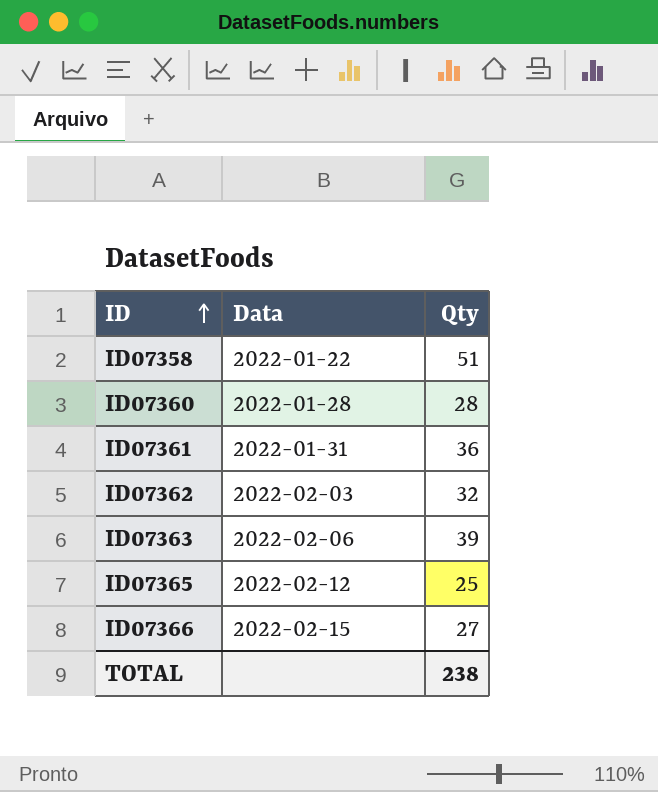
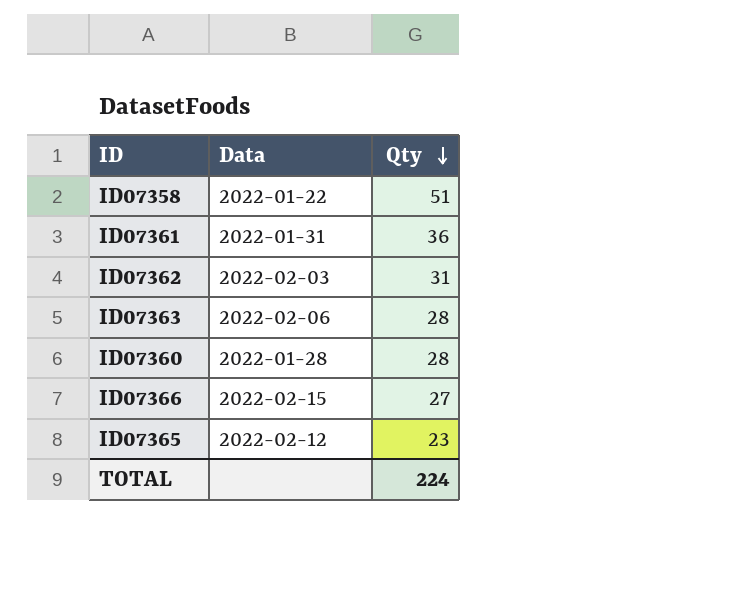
row order: ID ascending -> Qty descending
ID07362 | Qty: 32 -> 31
ID07363 | Qty: 39 -> 28
ID07365 | Qty: 25 -> 23
TOTAL | Qty: 238 -> 224

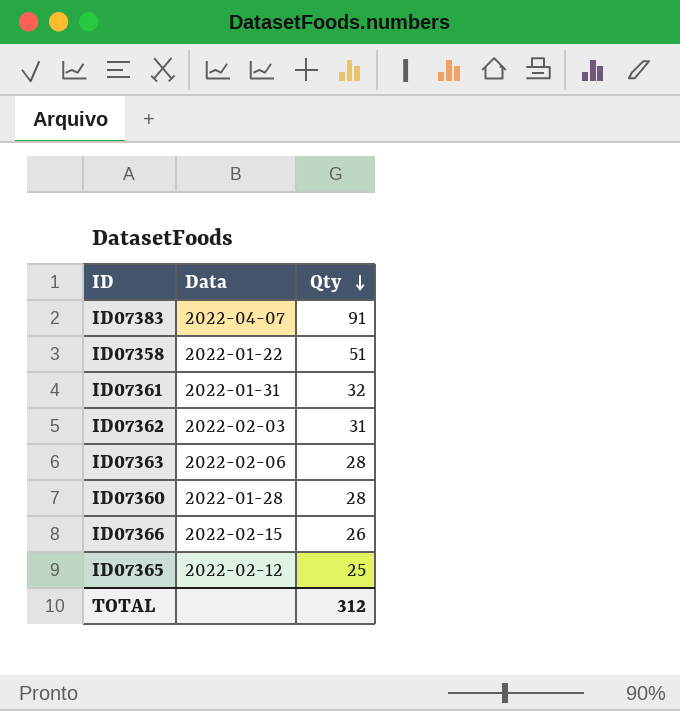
row ID07383: none -> 2022-04-07 | 91
ID07361 | Qty: 36 -> 32
ID07366 | Qty: 27 -> 26
ID07365 | Qty: 23 -> 25
TOTAL | Qty: 224 -> 312

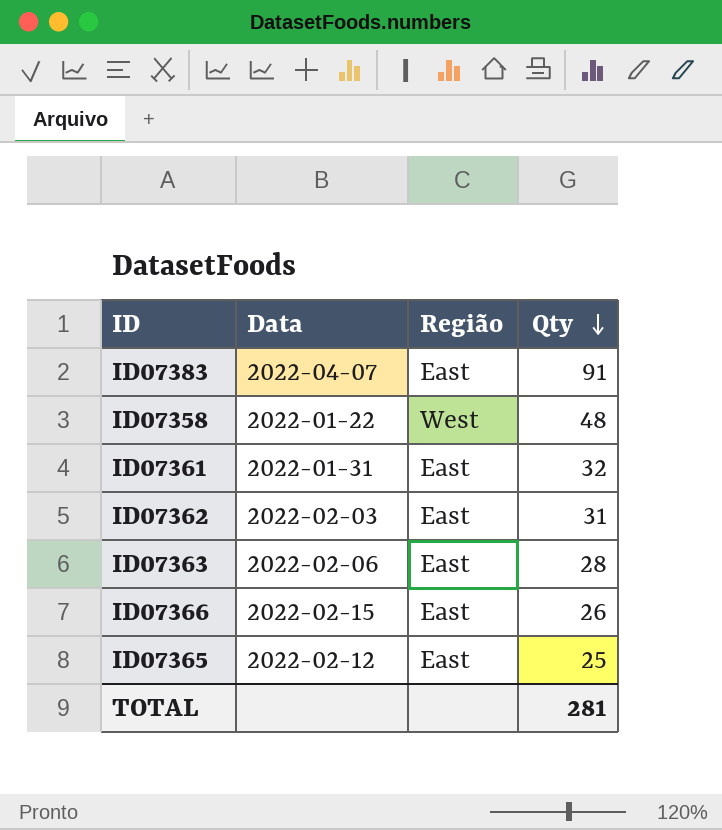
column Região | position: none -> 3
row ID07360: 2022-01-28 | 28 -> none
ID07358 | Qty: 51 -> 48
TOTAL | Qty: 312 -> 281

